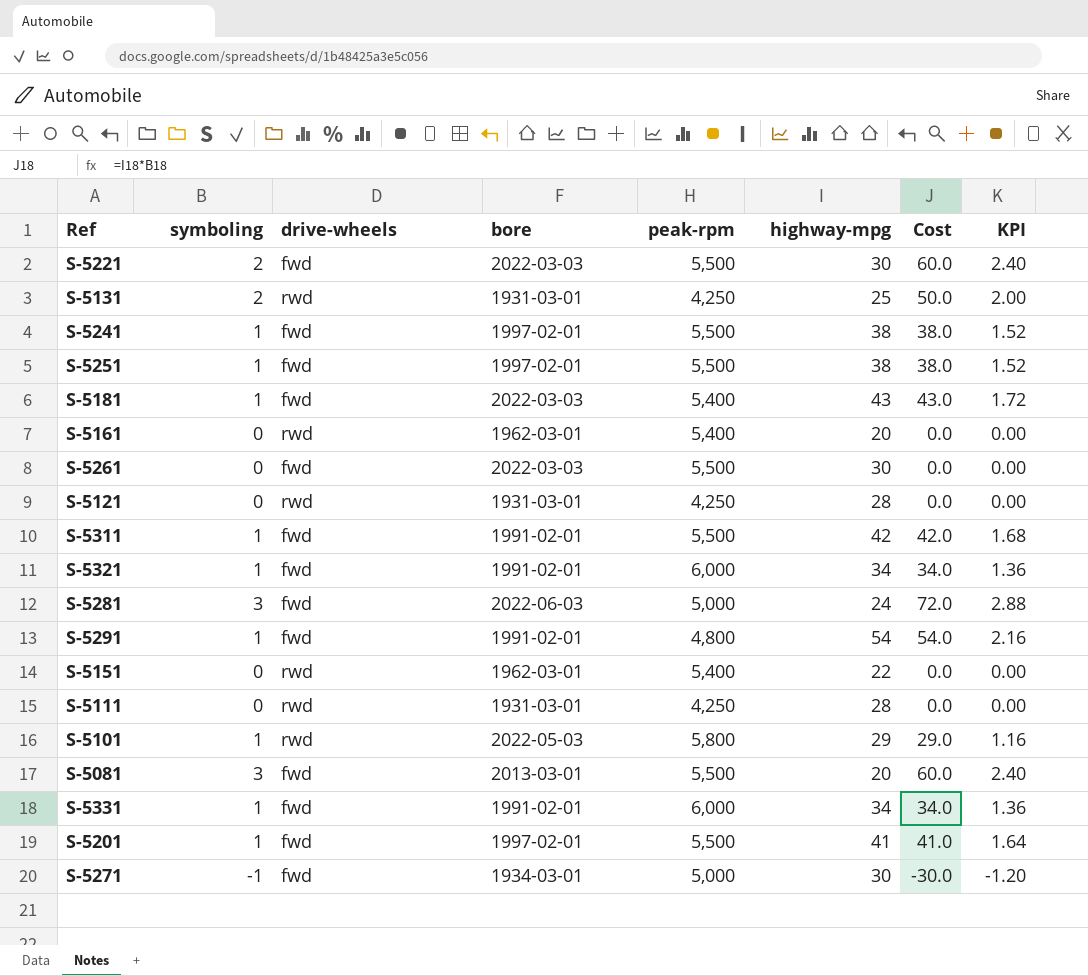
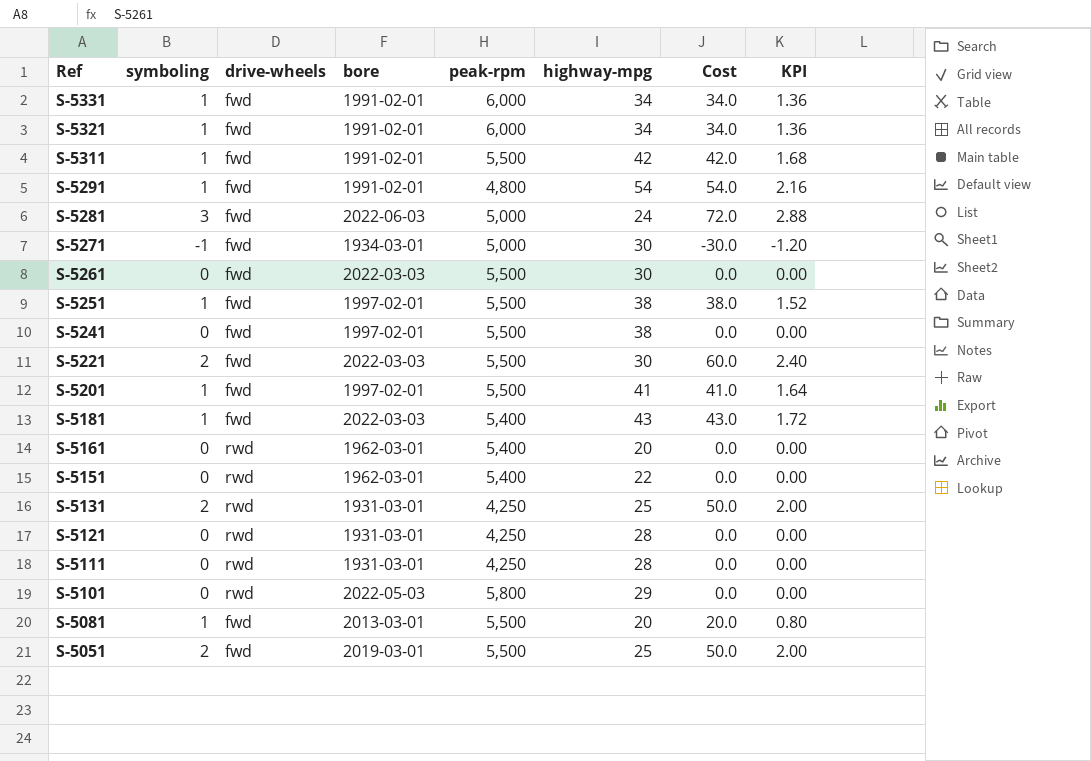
row order: none -> Ref descending
S-5241 | symboling: 1 -> 0
S-5241 | Cost: 38.0 -> 0.0
S-5241 | KPI: 1.52 -> 0.00
S-5101 | symboling: 1 -> 0
S-5101 | Cost: 29.0 -> 0.0
S-5101 | KPI: 1.16 -> 0.00
S-5081 | symboling: 3 -> 1
S-5081 | Cost: 60.0 -> 20.0
S-5081 | KPI: 2.40 -> 0.80
row S-5051: none -> 2 | fwd | 2019-03-01 | 5,500 | 25 | 50.0 | 2.00

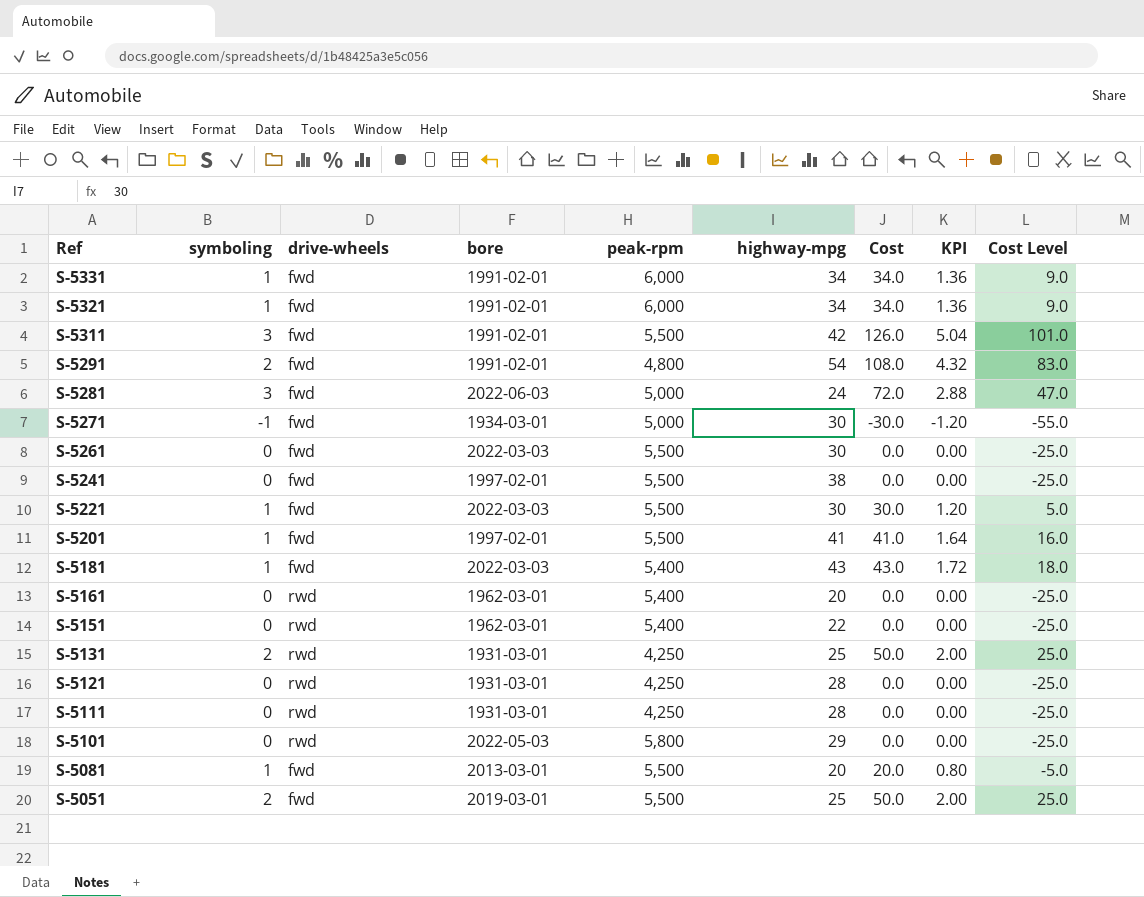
column Cost Level | formula: none -> [Cost] - 25
row S-5251: 1 | fwd | 1997-02-01 | 5,500 | 38 | 38.0 | 1.52 -> none
S-5311 | symboling: 1 -> 3
S-5311 | Cost: 42.0 -> 126.0
S-5311 | KPI: 1.68 -> 5.04
S-5291 | symboling: 1 -> 2
S-5291 | Cost: 54.0 -> 108.0
S-5291 | KPI: 2.16 -> 4.32
S-5221 | symboling: 2 -> 1
S-5221 | Cost: 60.0 -> 30.0
S-5221 | KPI: 2.40 -> 1.20

